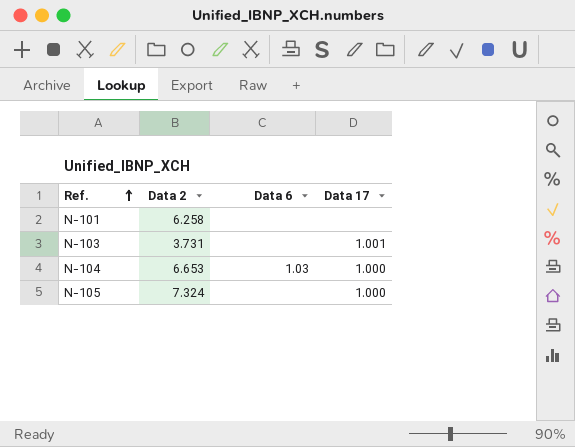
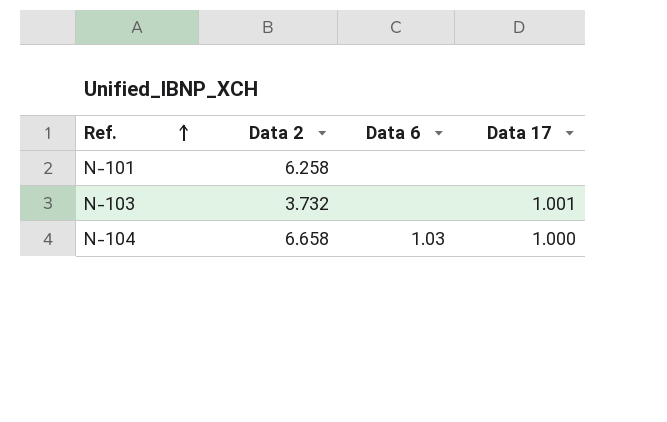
row N-105: 7.324 | none | 1.000 -> none
N-103 | Data 2: 3.731 -> 3.732
N-104 | Data 2: 6.653 -> 6.658

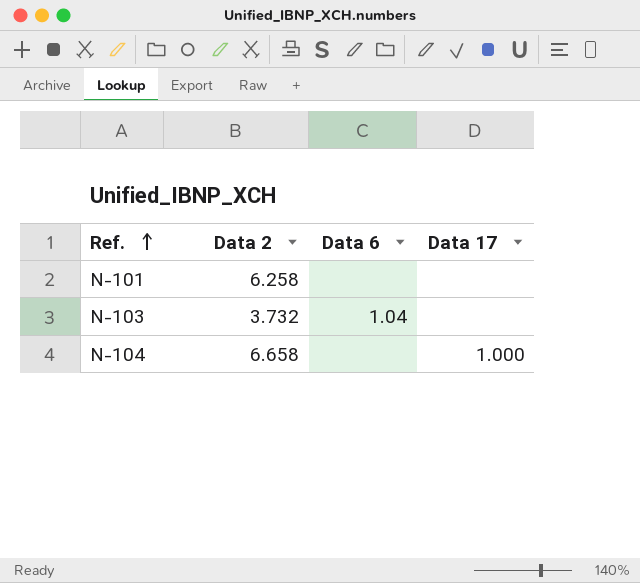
N-103 | Data 6: none -> 1.04
N-103 | Data 17: 1.001 -> none
N-104 | Data 6: 1.03 -> none

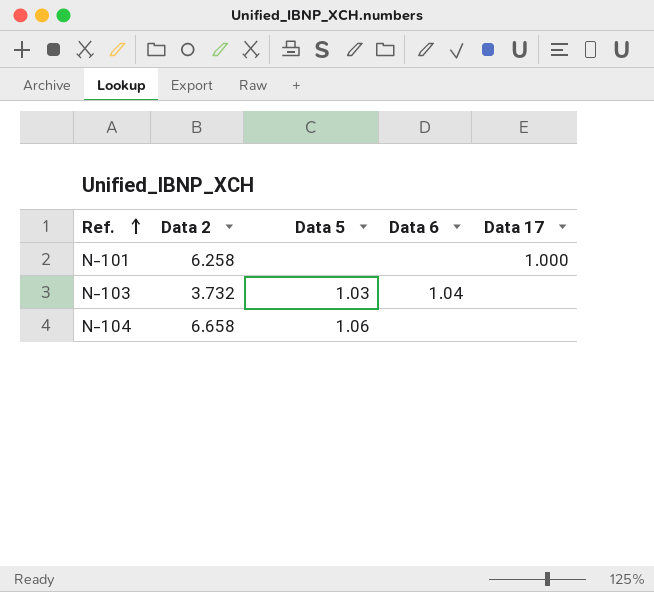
column Data 5 | position: none -> 3
N-101 | Data 17: none -> 1.000
N-104 | Data 17: 1.000 -> none

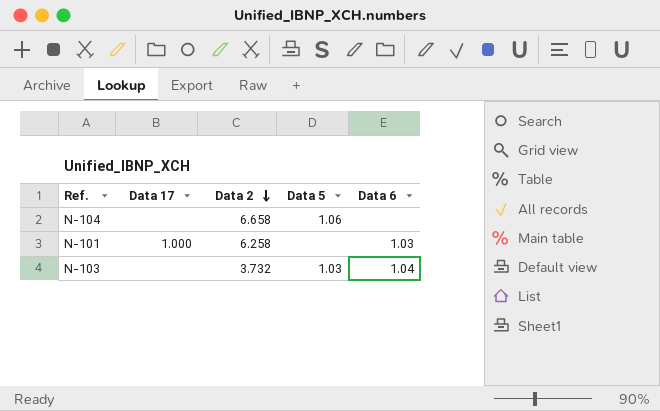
row order: Ref. ascending -> Data 2 descending
column Data 17 | position: 5 -> 2
N-101 | Data 6: none -> 1.03

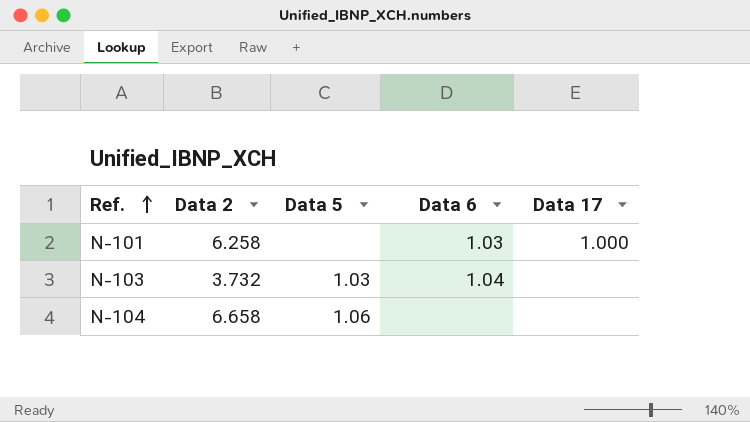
row order: Data 2 descending -> Ref. ascending
column Data 17 | position: 2 -> 5

